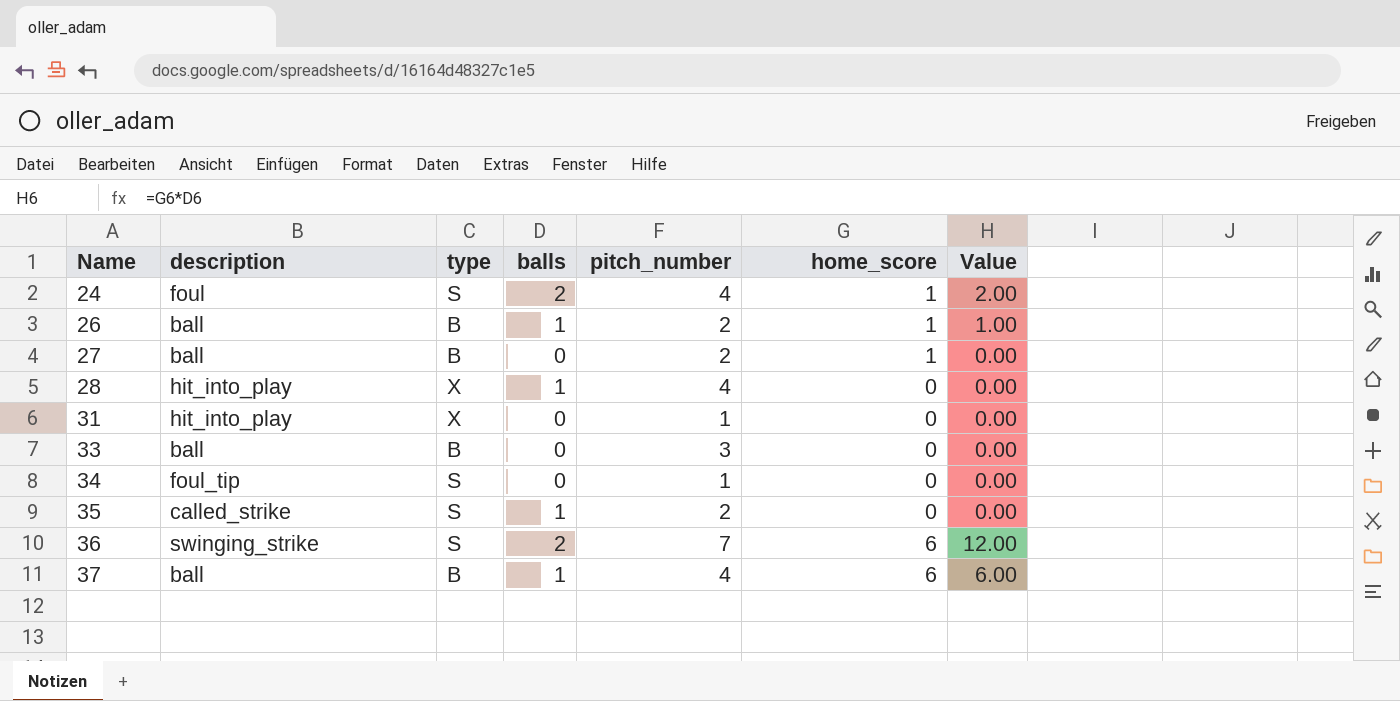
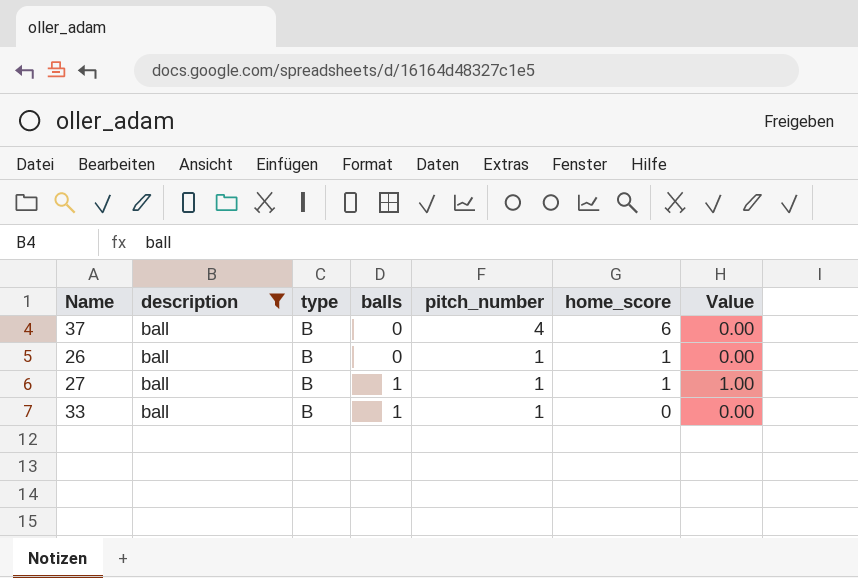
filter: none -> description = ball
row order: Name ascending -> balls ascending
37 | balls: 1 -> 0
37 | Value: 6.00 -> 0.00
26 | balls: 1 -> 0
26 | pitch_number: 2 -> 1
26 | Value: 1.00 -> 0.00
27 | balls: 0 -> 1
27 | pitch_number: 2 -> 1
27 | Value: 0.00 -> 1.00
33 | balls: 0 -> 1
33 | pitch_number: 3 -> 1

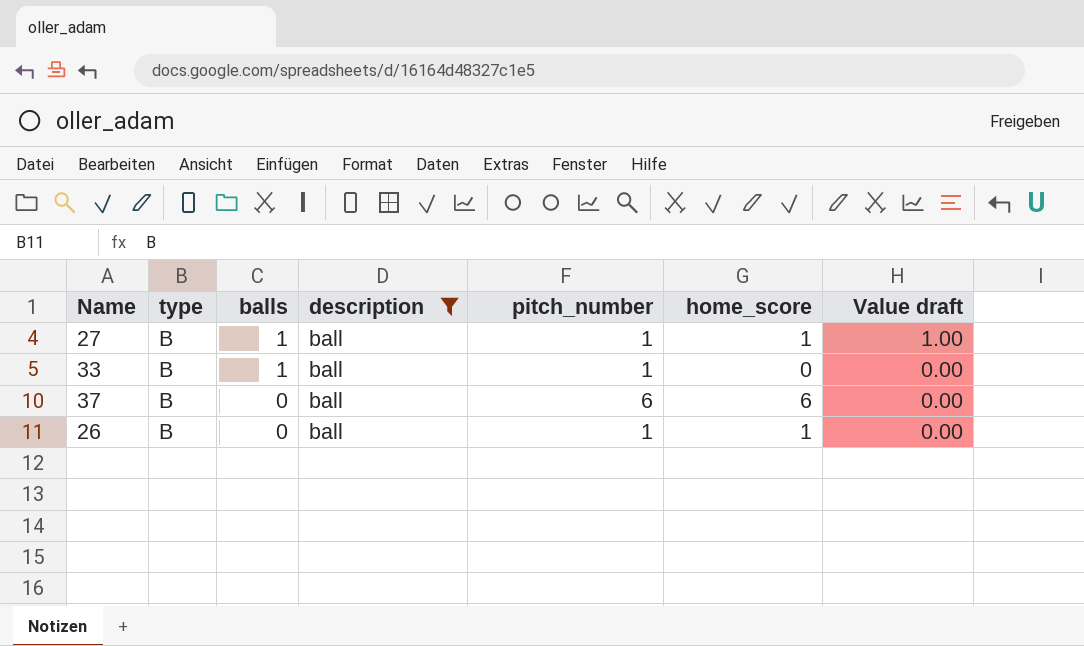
row order: balls ascending -> balls descending
column description | position: 2 -> 4
column name: Value -> Value draft
37 | pitch_number: 4 -> 6

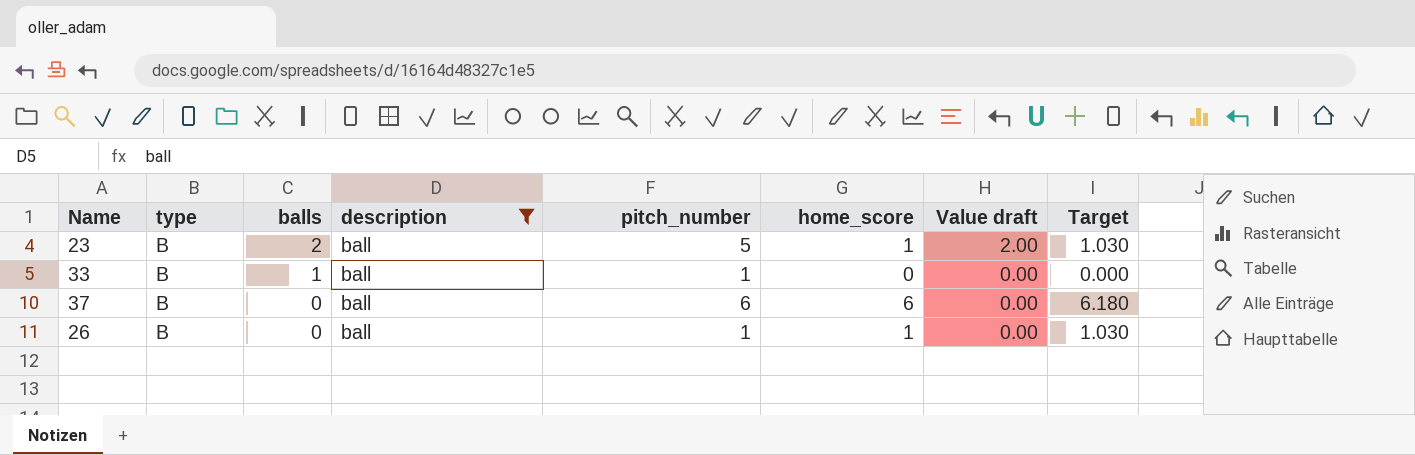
column Target | formula: none -> [home_score] * 1.03
row 27: B | 1 | ball | 1 | 1 | 1.00 -> none
row 23: none -> B | 2 | ball | 5 | 1 | 2.00 | 1.030

